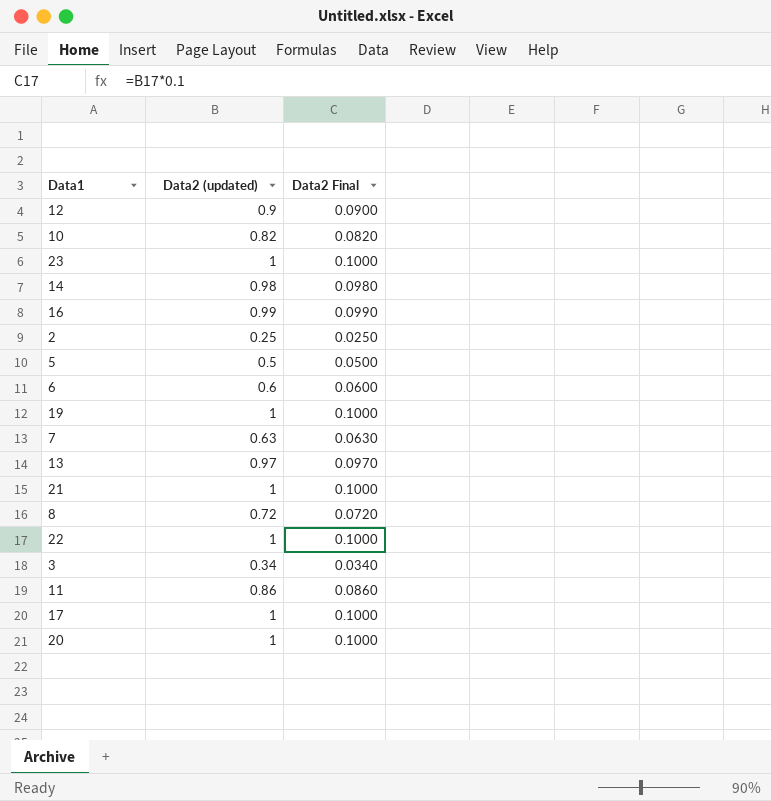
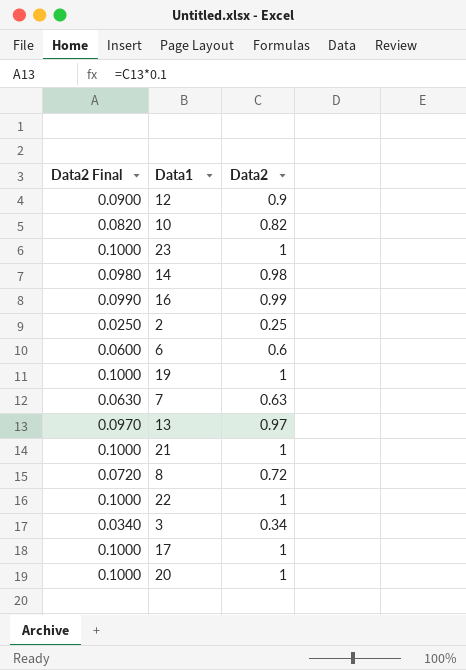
column Data2 Final | position: 3 -> 1
column name: Data2 (updated) -> Data2
row 5: 0.5 | 0.0500 -> none
row 11: 0.86 | 0.0860 -> none

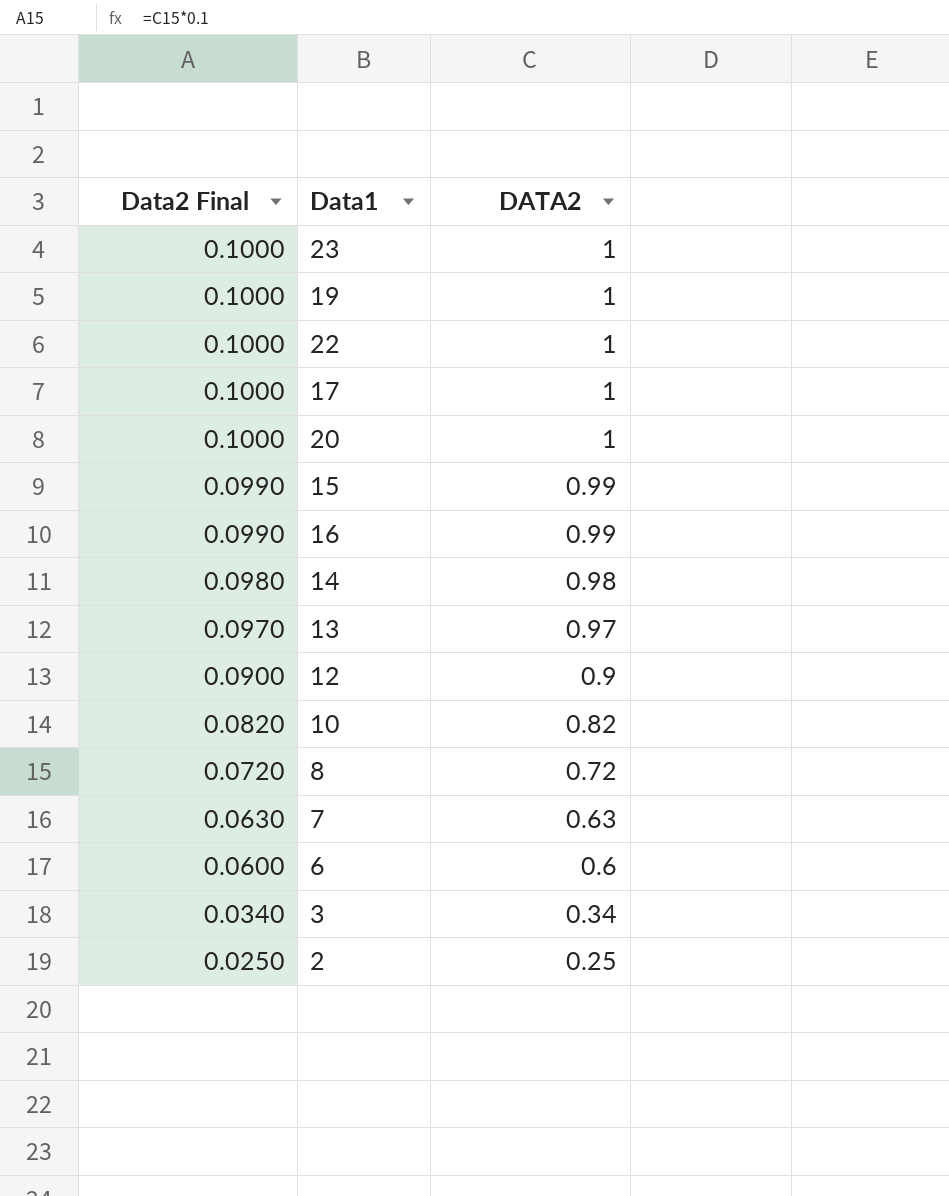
row order: none -> Data2 Final descending
column name: Data2 -> DATA2
row 21: 0.1000 | 1 -> none
row 15: none -> 0.0990 | 0.99

